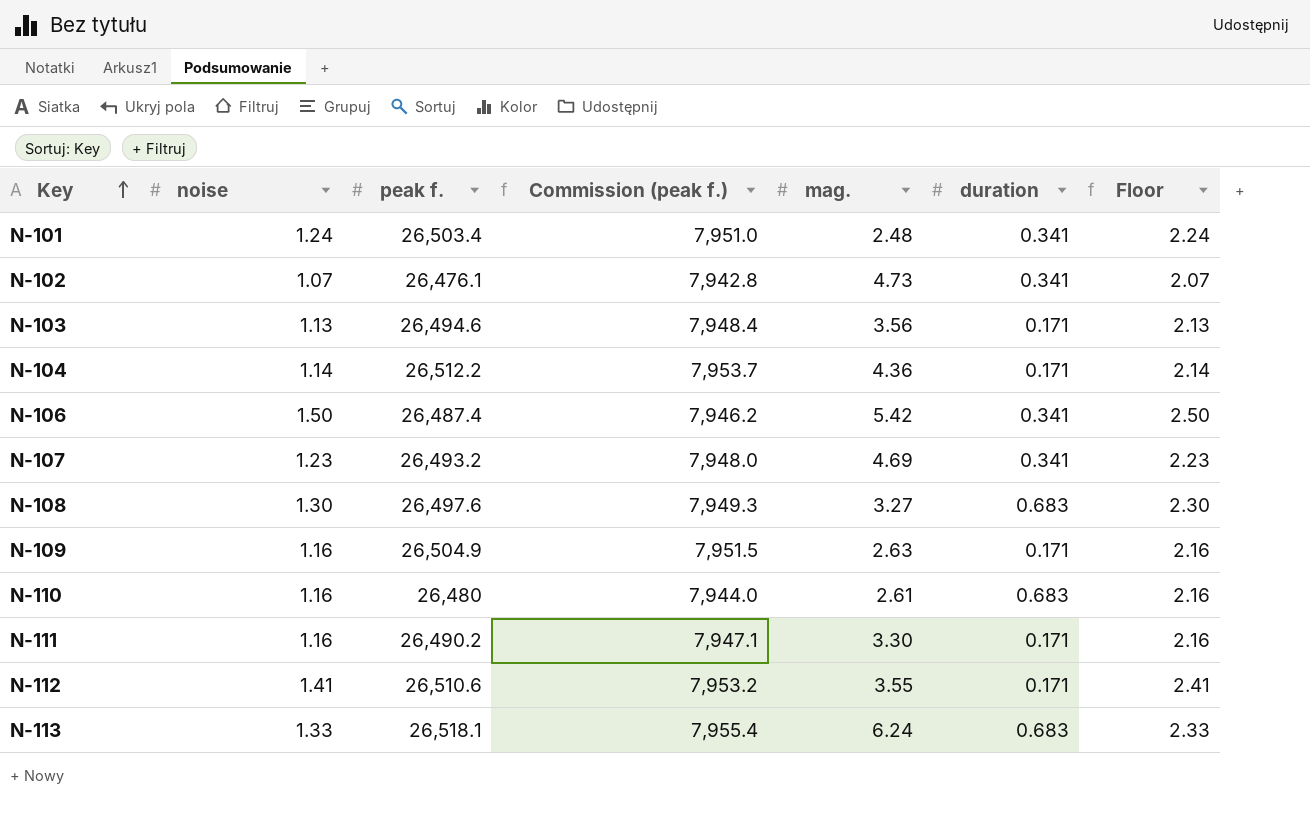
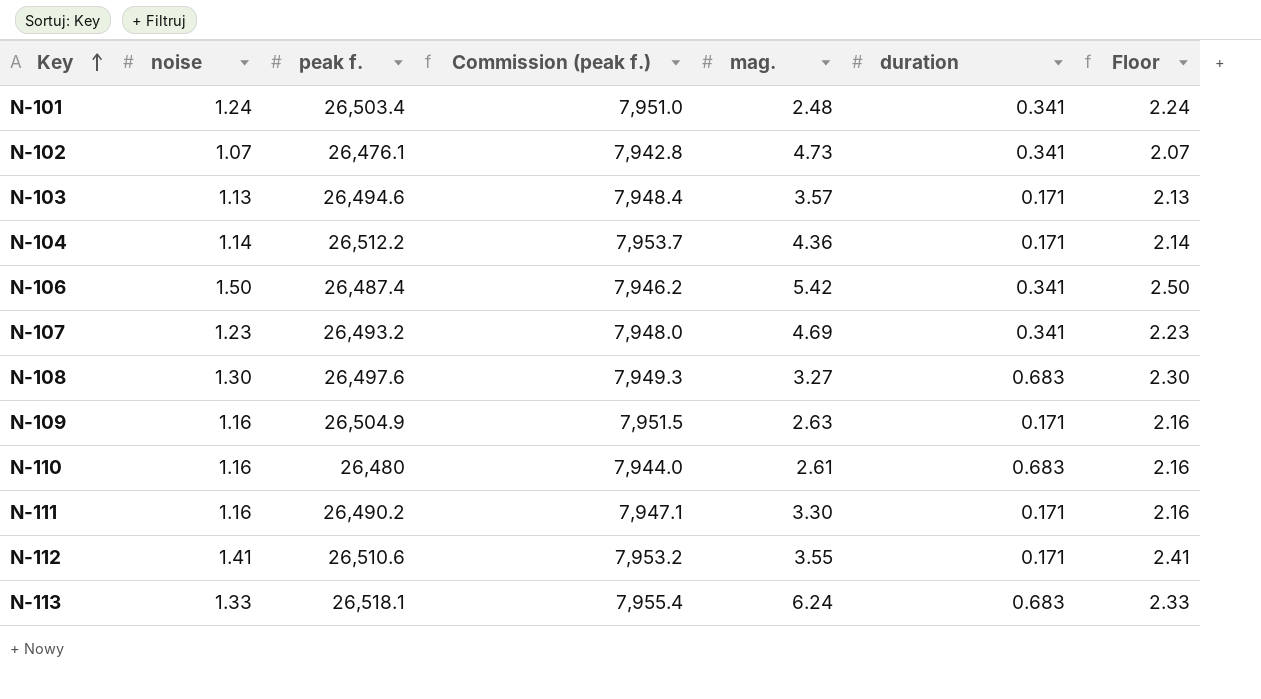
N-103 | mag.: 3.56 -> 3.57

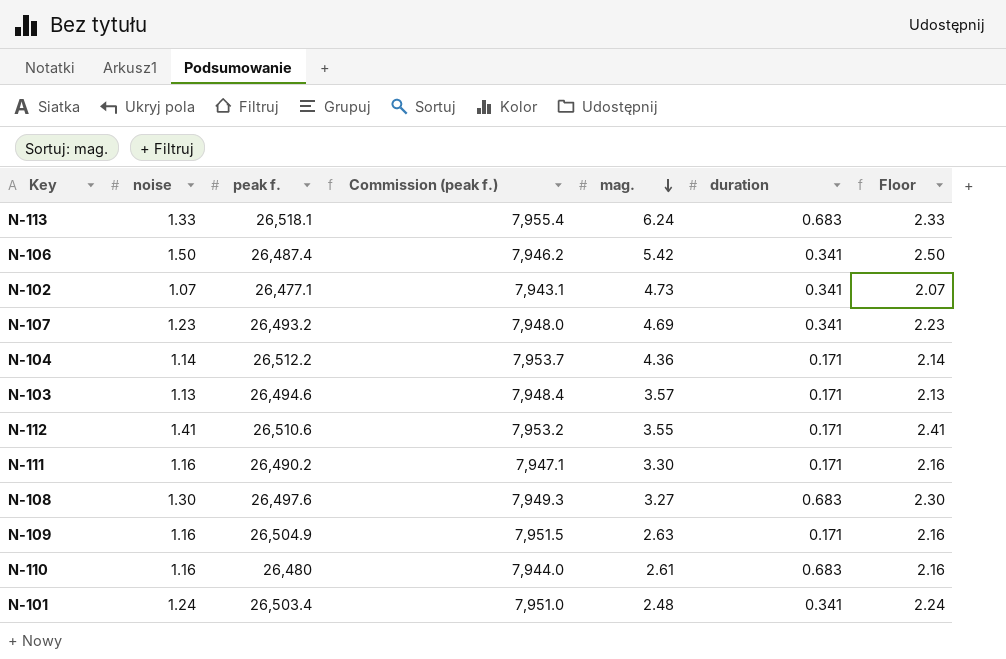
row order: Key ascending -> mag. descending
N-102 | peak f.: 26,476.1 -> 26,477.1
N-102 | Commission (peak f.): 7,942.8 -> 7,943.1

